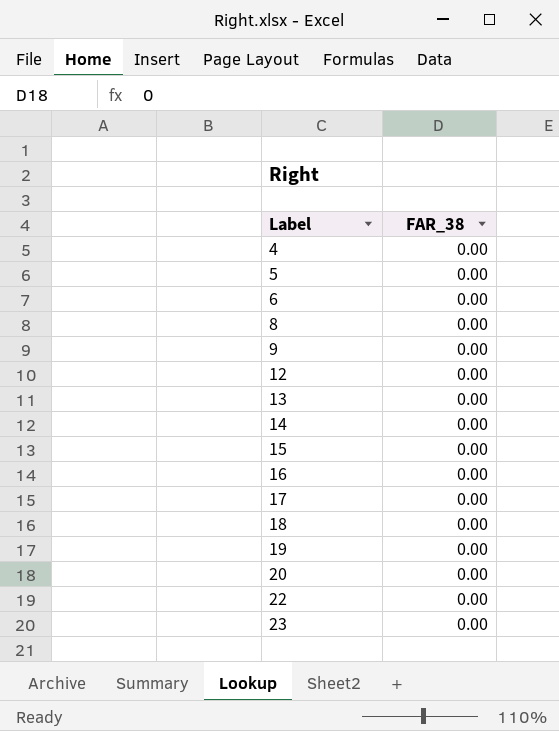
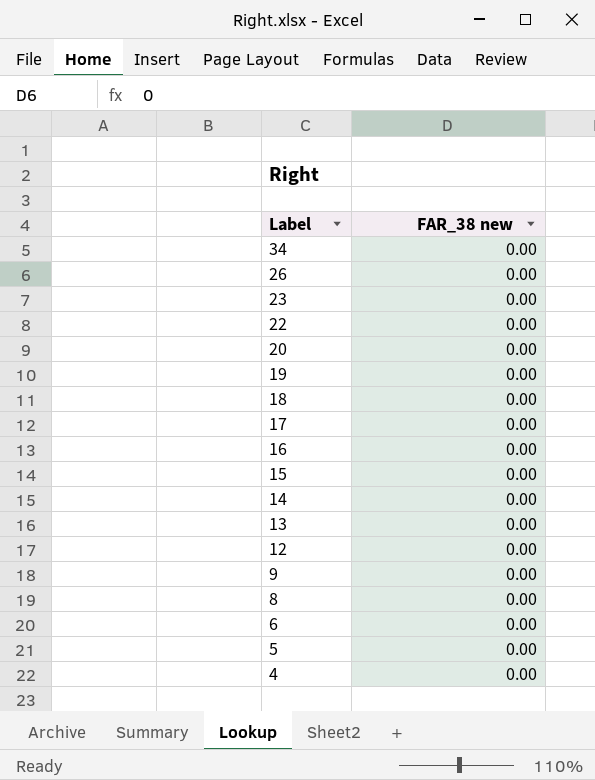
row order: Label ascending -> Label descending
column name: FAR_38 -> FAR_38 new
row 34: none -> 0.00
row 26: none -> 0.00

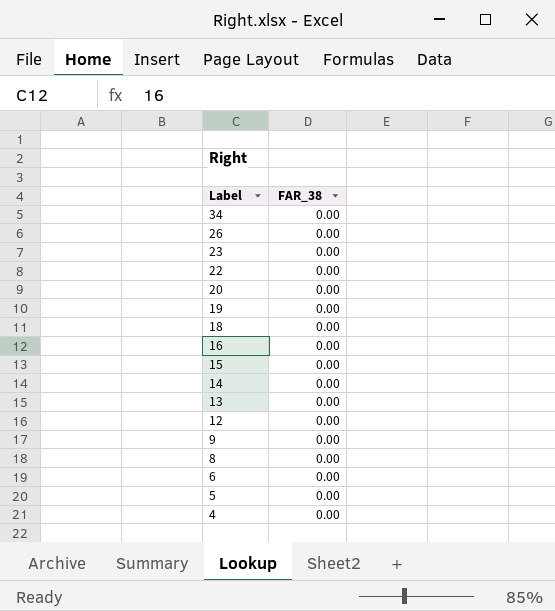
column name: FAR_38 new -> FAR_38
row 17: 0.00 -> none

